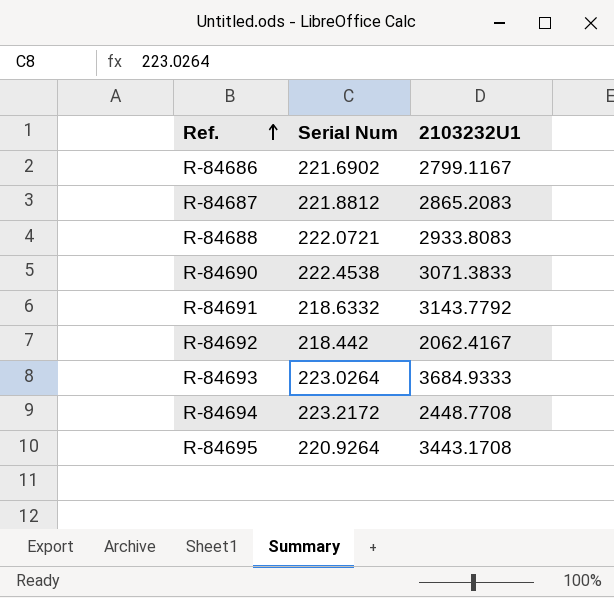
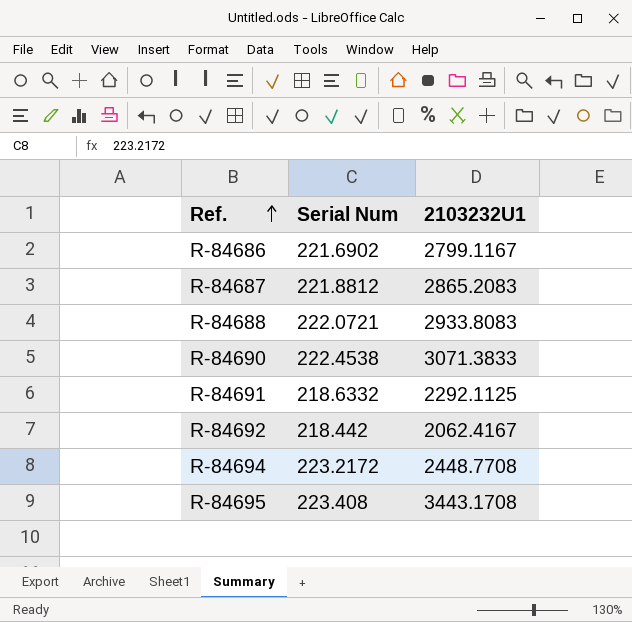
row R-84693: 223.0264 | 3684.9333 -> none
R-84691 | 2103232U1: 3143.7792 -> 2292.1125
R-84695 | Serial Num: 220.9264 -> 223.408

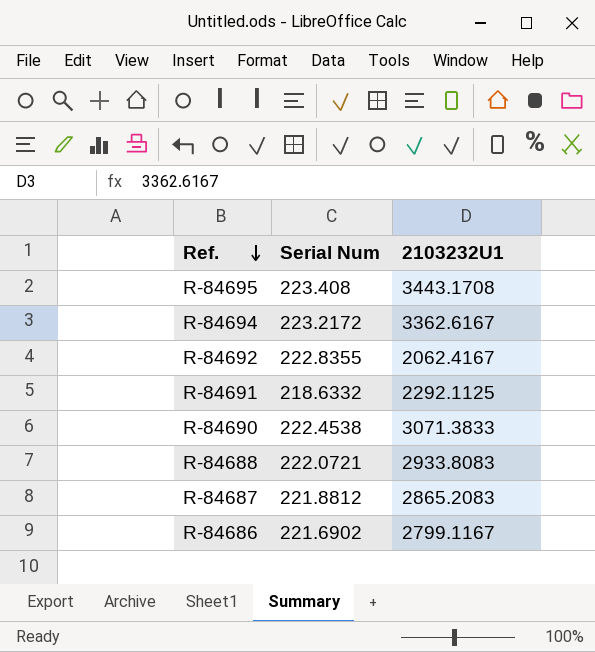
row order: Ref. ascending -> Ref. descending
R-84694 | 2103232U1: 2448.7708 -> 3362.6167
R-84692 | Serial Num: 218.442 -> 222.8355

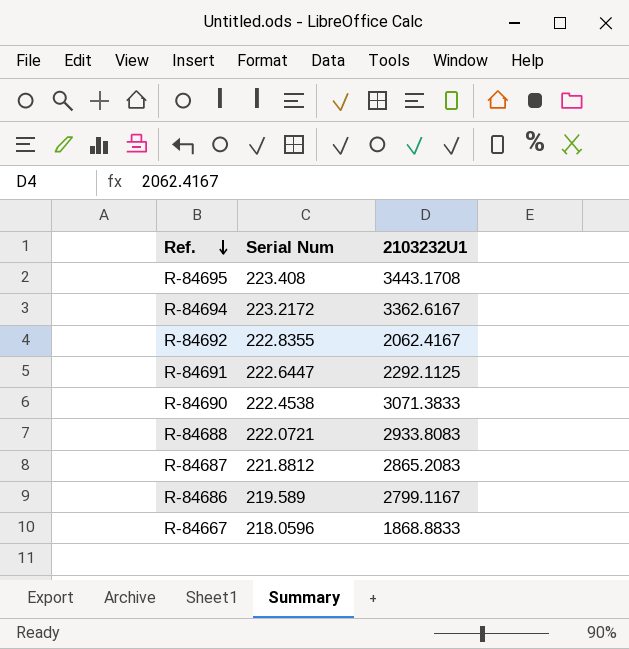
R-84691 | Serial Num: 218.6332 -> 222.6447
R-84686 | Serial Num: 221.6902 -> 219.589
row R-84667: none -> 218.0596 | 1868.8833

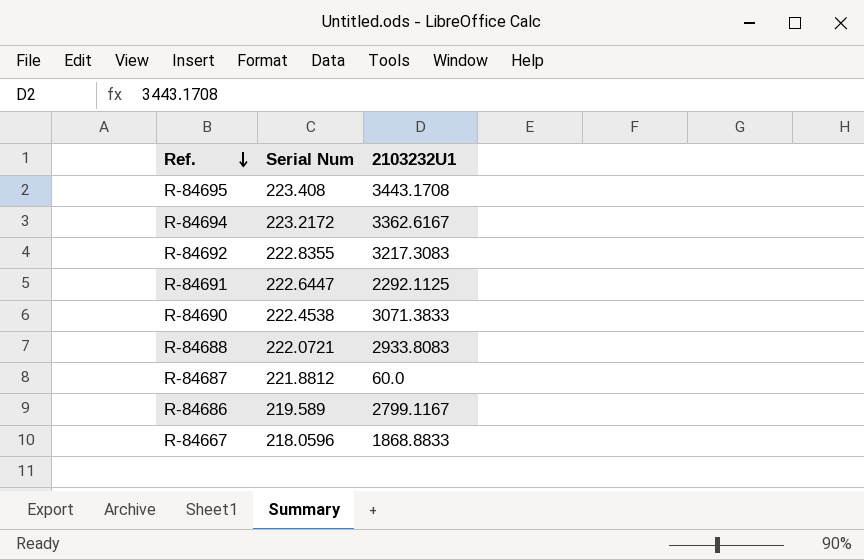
R-84692 | 2103232U1: 2062.4167 -> 3217.3083
R-84687 | 2103232U1: 2865.2083 -> 60.0

